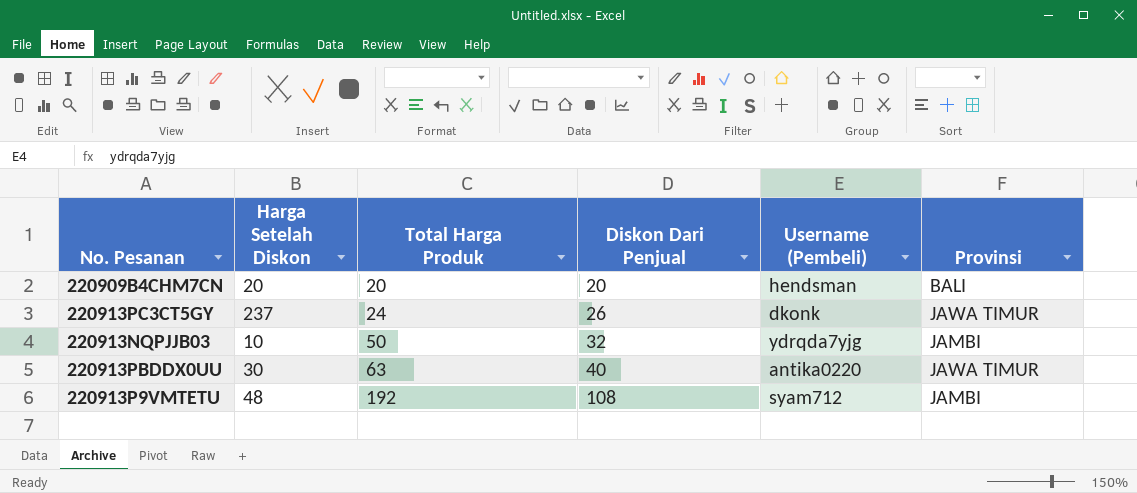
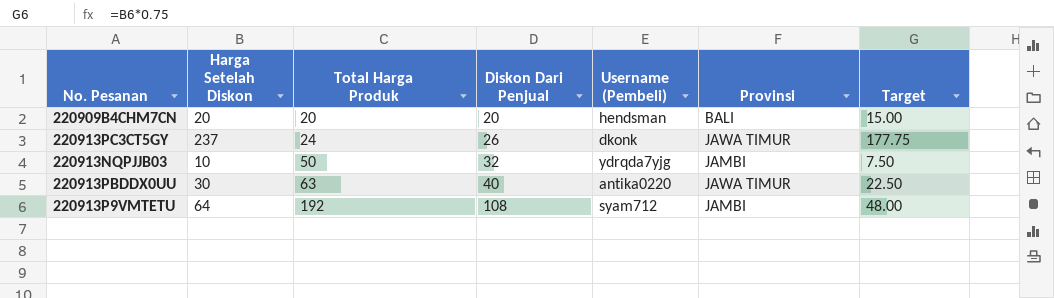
column Target | formula: none -> [Harga Setelah Diskon] * 0.75
220913P9VMTETU | Harga Setelah Diskon: 48 -> 64

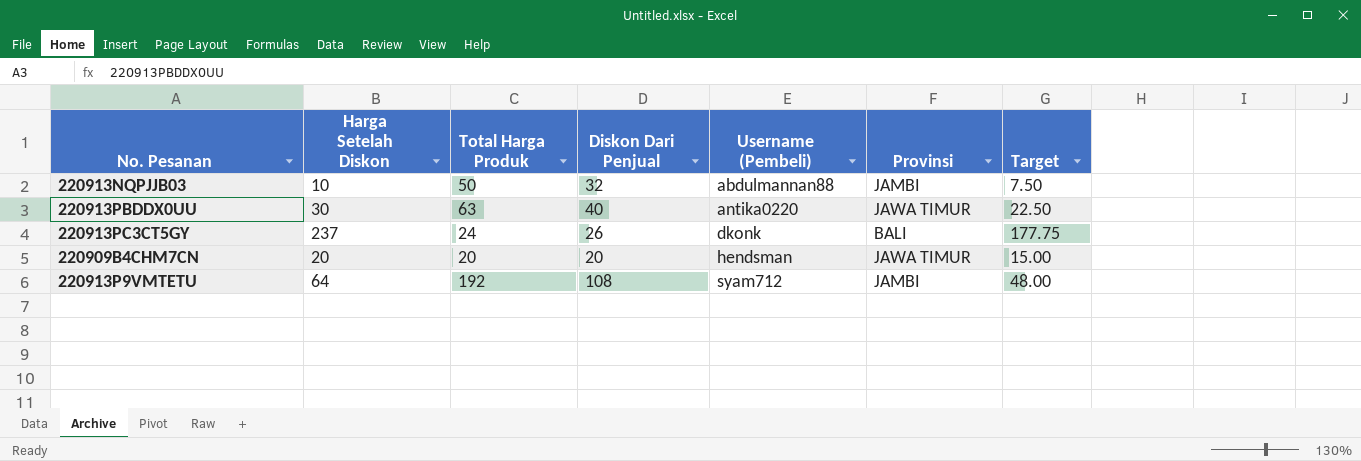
row order: Total Harga Produk ascending -> Username (Pembeli) ascending
220913NQPJJB03 | Username (Pembeli): ydrqda7yjg -> abdulmannan88
220913PC3CT5GY | Provinsi: JAWA TIMUR -> BALI
220909B4CHM7CN | Provinsi: BALI -> JAWA TIMUR

